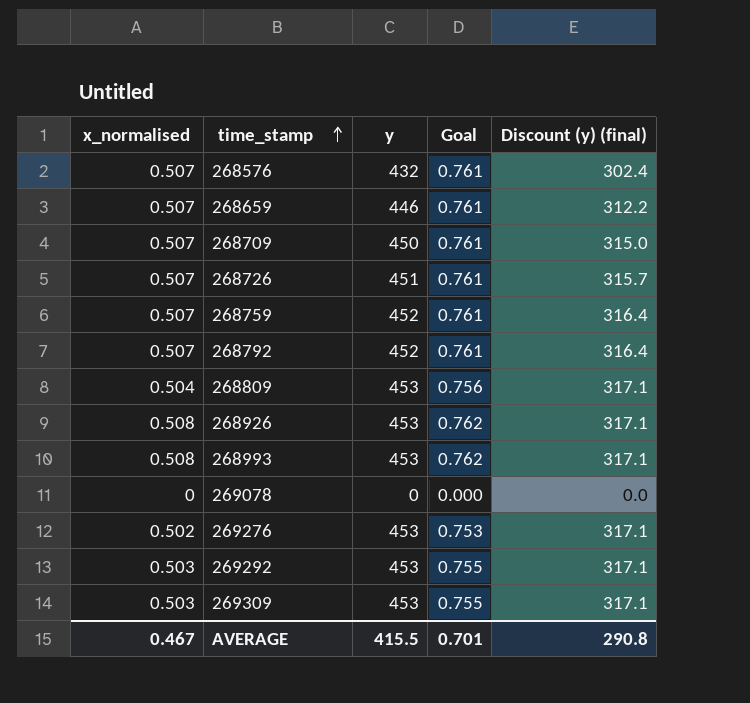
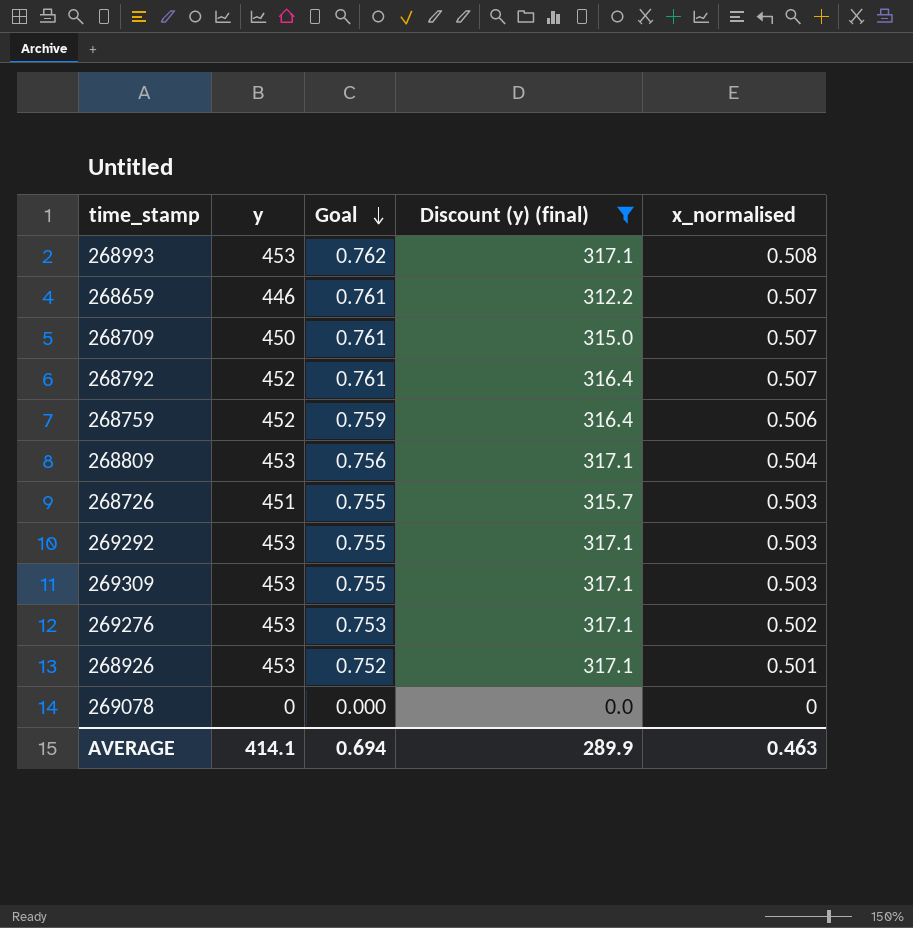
filter: none -> Discount (y) (final) != 302.4
row order: time_stamp ascending -> Goal descending
column x_normalised | position: 1 -> 5
268759 | Goal: 0.761 -> 0.759
268759 | x_normalised: 0.507 -> 0.506
268726 | Goal: 0.761 -> 0.755
268726 | x_normalised: 0.507 -> 0.503
268926 | Goal: 0.762 -> 0.752
268926 | x_normalised: 0.508 -> 0.501
AVERAGE | y: 415.5 -> 414.1
AVERAGE | Goal: 0.701 -> 0.694
AVERAGE | Discount (y) (final): 290.8 -> 289.9
AVERAGE | x_normalised: 0.467 -> 0.463

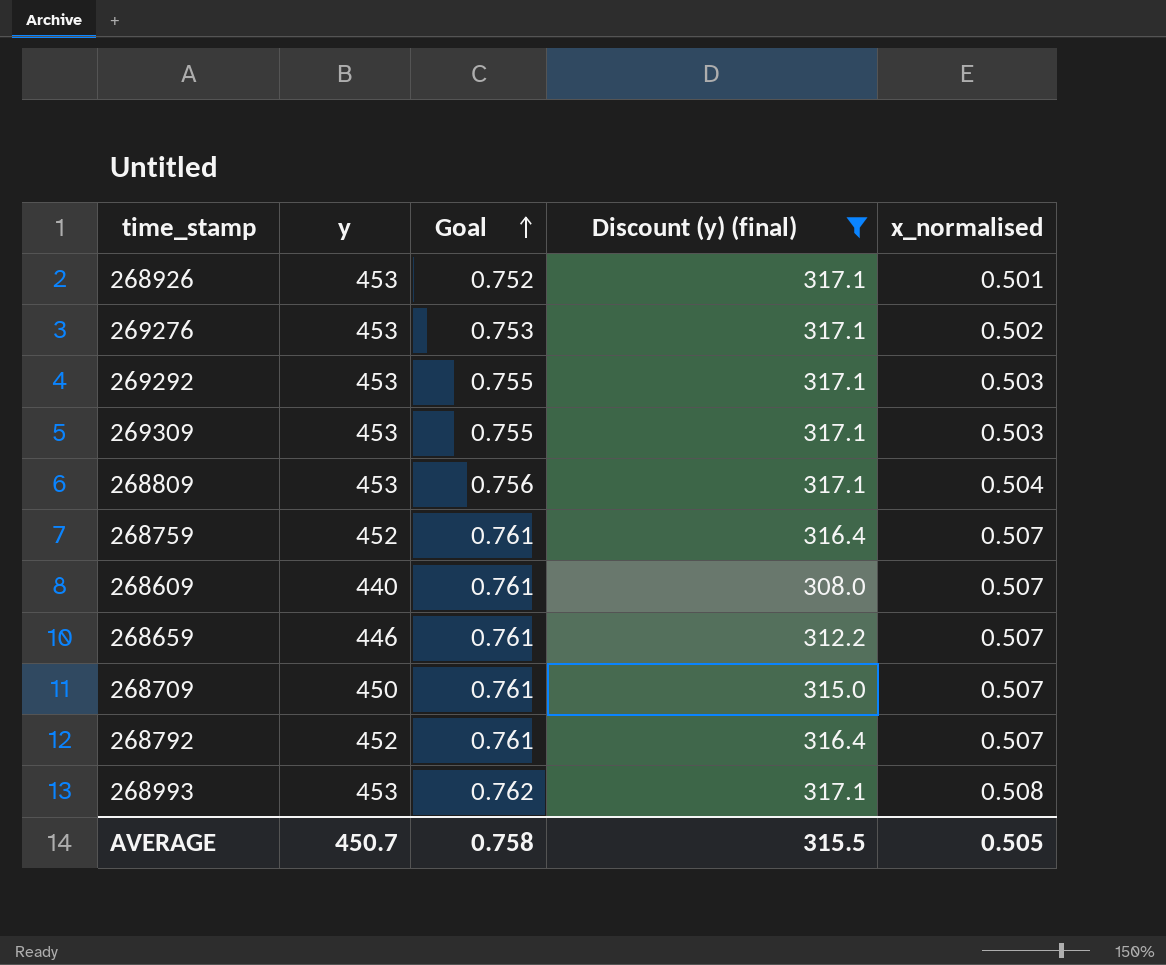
row order: Goal descending -> Goal ascending
row 268726: 451 | 0.755 | 315.7 | 0.503 -> none
row 269078: 0 | 0.000 | 0.0 | 0 -> none
268759 | Goal: 0.759 -> 0.761
268759 | x_normalised: 0.506 -> 0.507
row 268609: none -> 440 | 0.761 | 308.0 | 0.507
AVERAGE | y: 414.1 -> 450.7
AVERAGE | Goal: 0.694 -> 0.758
AVERAGE | Discount (y) (final): 289.9 -> 315.5
AVERAGE | x_normalised: 0.463 -> 0.505

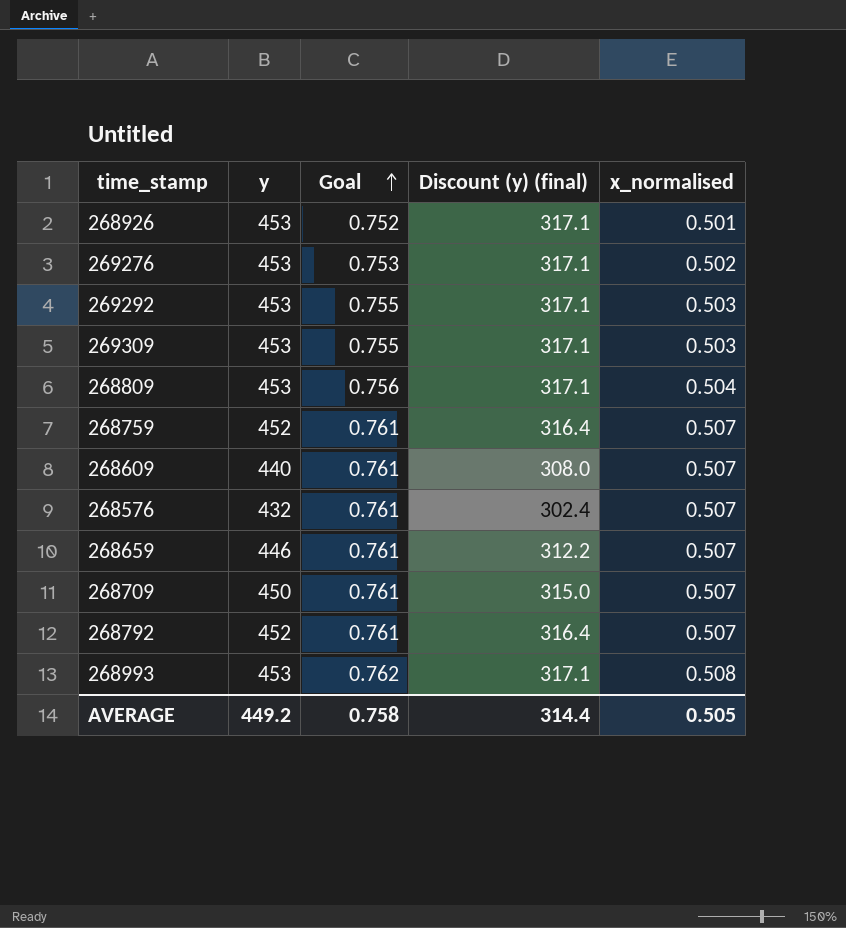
filter: Discount (y) (final) != 302.4 -> none
AVERAGE | y: 450.7 -> 449.2
AVERAGE | Discount (y) (final): 315.5 -> 314.4

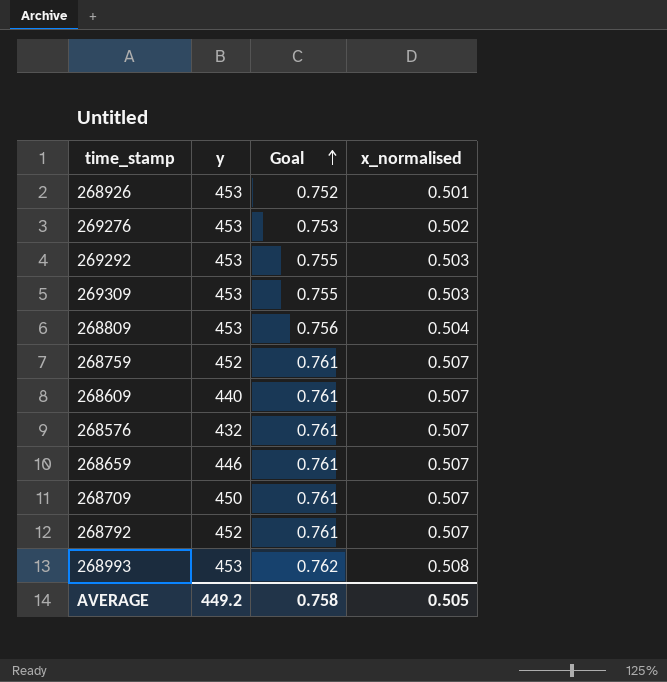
column Discount (y) (final) | formula: [y] * 0.7 -> none

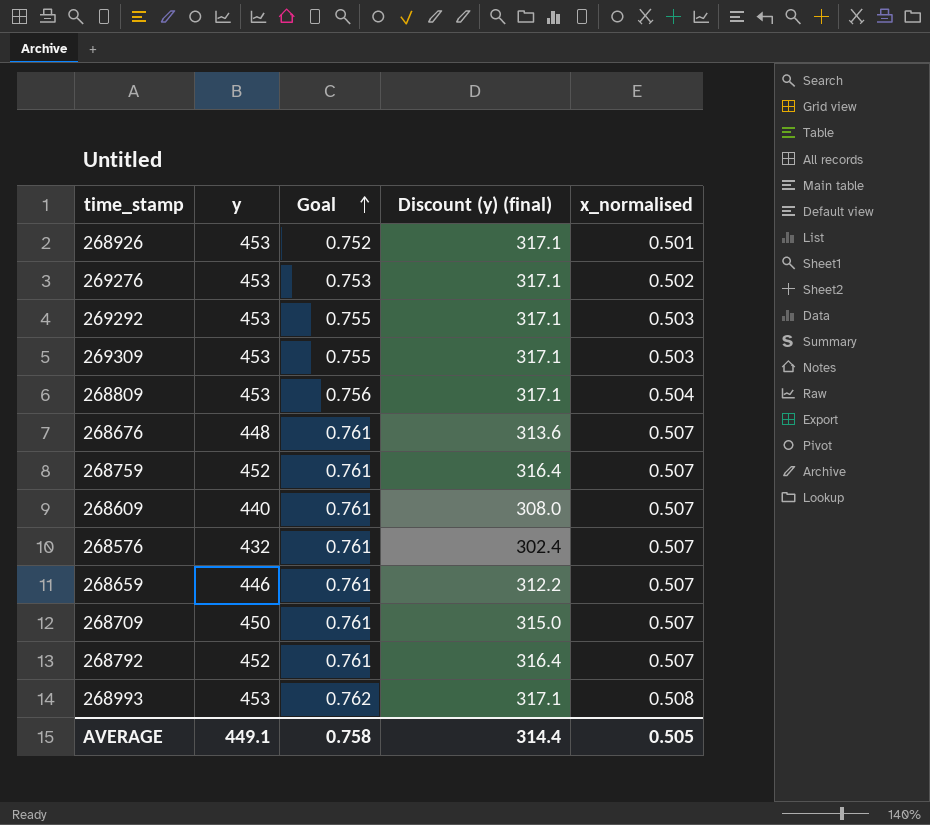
column Discount (y) (final) | formula: none -> [y] * 0.7
row 268676: none -> 448 | 0.761 | 313.6 | 0.507
AVERAGE | y: 449.2 -> 449.1

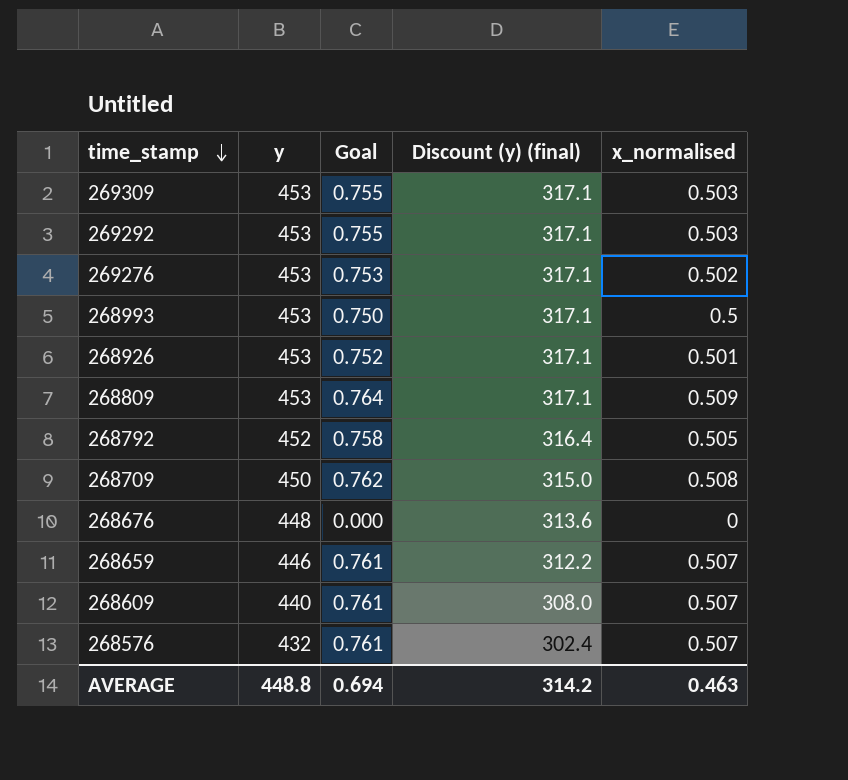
row order: Goal ascending -> time_stamp descending
row 268759: 452 | 0.761 | 316.4 | 0.507 -> none
268993 | Goal: 0.762 -> 0.750
268993 | x_normalised: 0.508 -> 0.5
268809 | Goal: 0.756 -> 0.764
268809 | x_normalised: 0.504 -> 0.509
268792 | Goal: 0.761 -> 0.758
268792 | x_normalised: 0.507 -> 0.505
268709 | Goal: 0.761 -> 0.762
268709 | x_normalised: 0.507 -> 0.508
268676 | Goal: 0.761 -> 0.000
268676 | x_normalised: 0.507 -> 0
AVERAGE | y: 449.1 -> 448.8
AVERAGE | Goal: 0.758 -> 0.694
AVERAGE | Discount (y) (final): 314.4 -> 314.2
AVERAGE | x_normalised: 0.505 -> 0.463

